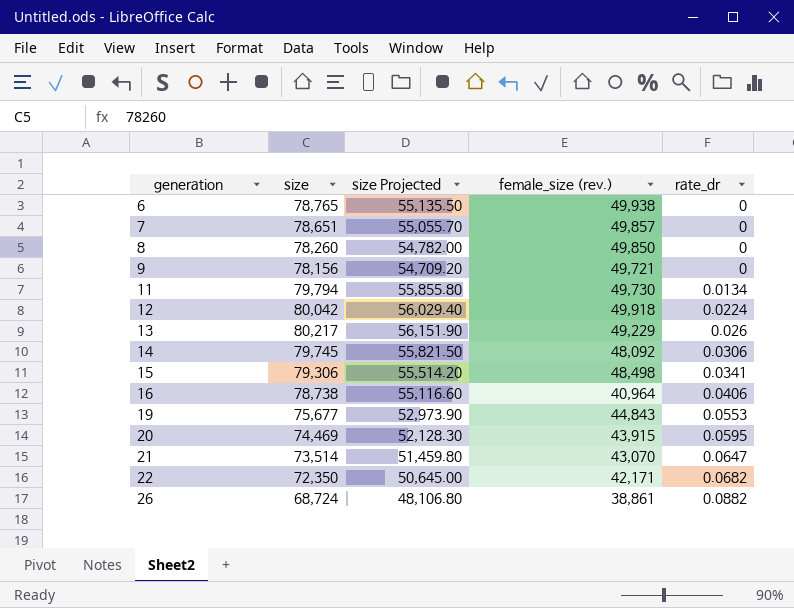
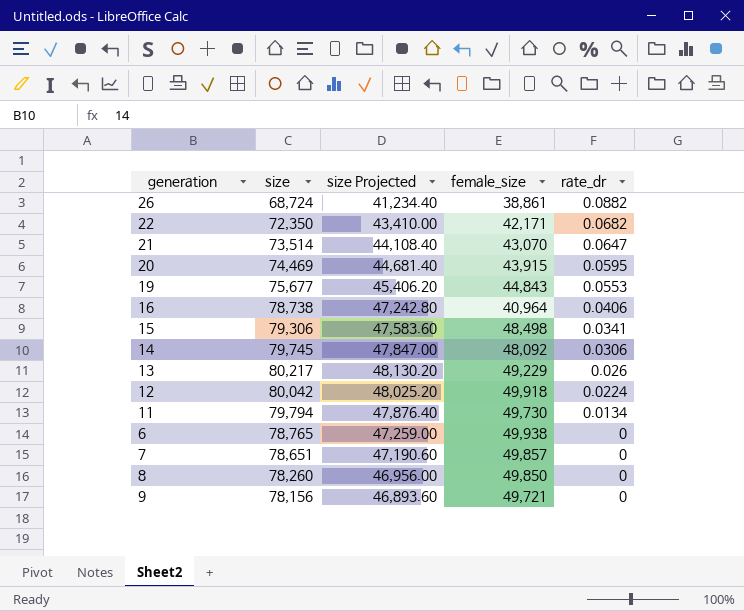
row order: generation ascending -> rate_dr descending
column size Projected | formula: [size] * 0.7 -> [size] * 0.6
column name: female_size (rev.) -> female_size

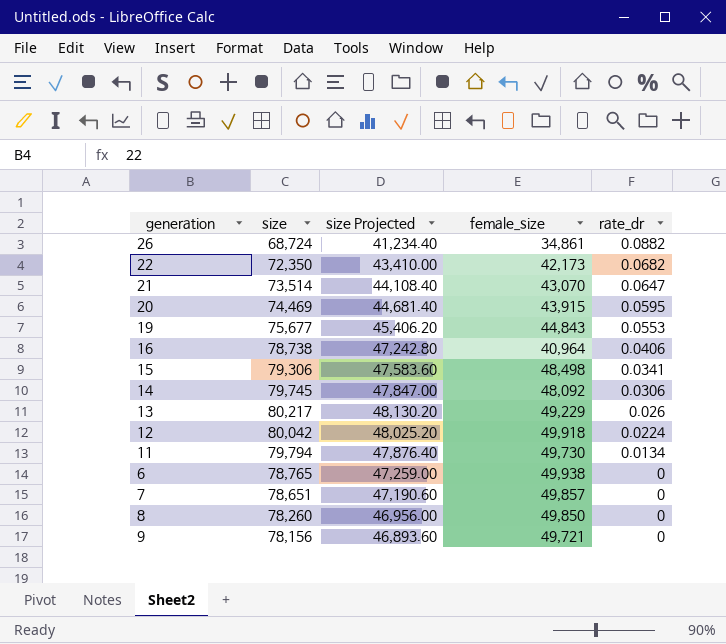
26 | female_size: 38,861 -> 34,861
22 | female_size: 42,171 -> 42,173

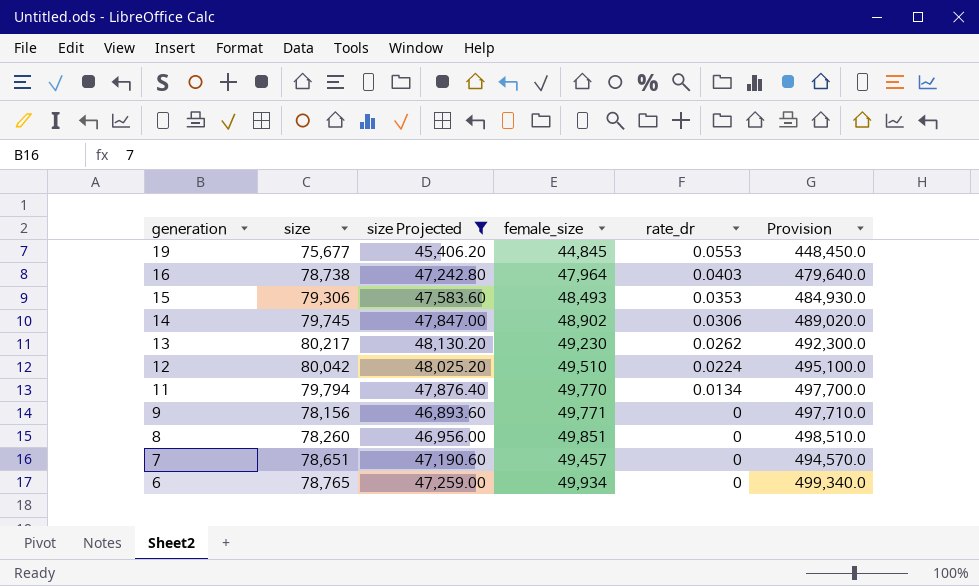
filter: none -> size Projected >= 45,406.20
row order: rate_dr descending -> generation descending
column Provision | formula: none -> [female_size] * 10
19 | female_size: 44,843 -> 44,845
16 | female_size: 40,964 -> 47,964
16 | rate_dr: 0.0406 -> 0.0403
15 | female_size: 48,498 -> 48,493
15 | rate_dr: 0.0341 -> 0.0353
14 | female_size: 48,092 -> 48,902
13 | female_size: 49,229 -> 49,230
13 | rate_dr: 0.026 -> 0.0262
12 | female_size: 49,918 -> 49,510
11 | female_size: 49,730 -> 49,770
9 | female_size: 49,721 -> 49,771
8 | female_size: 49,850 -> 49,851
7 | female_size: 49,857 -> 49,457
6 | female_size: 49,938 -> 49,934

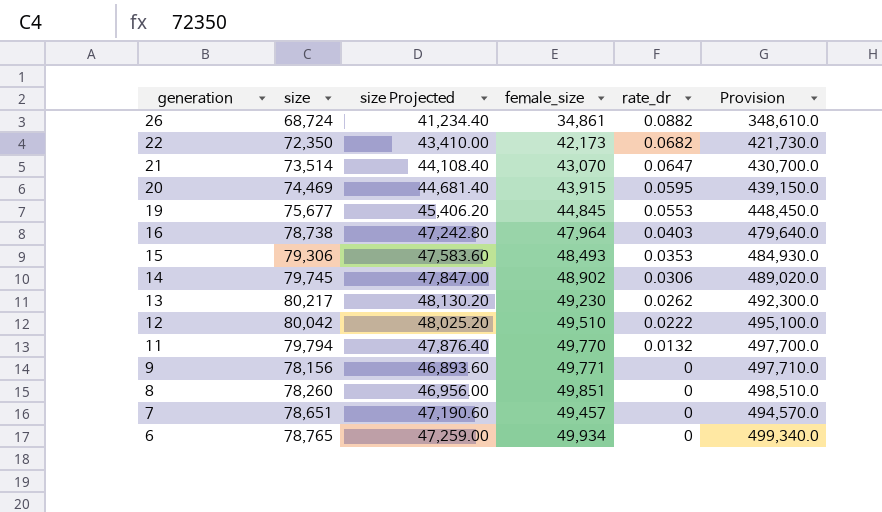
filter: size Projected >= 45,406.20 -> none
12 | rate_dr: 0.0224 -> 0.0222
11 | rate_dr: 0.0134 -> 0.0132

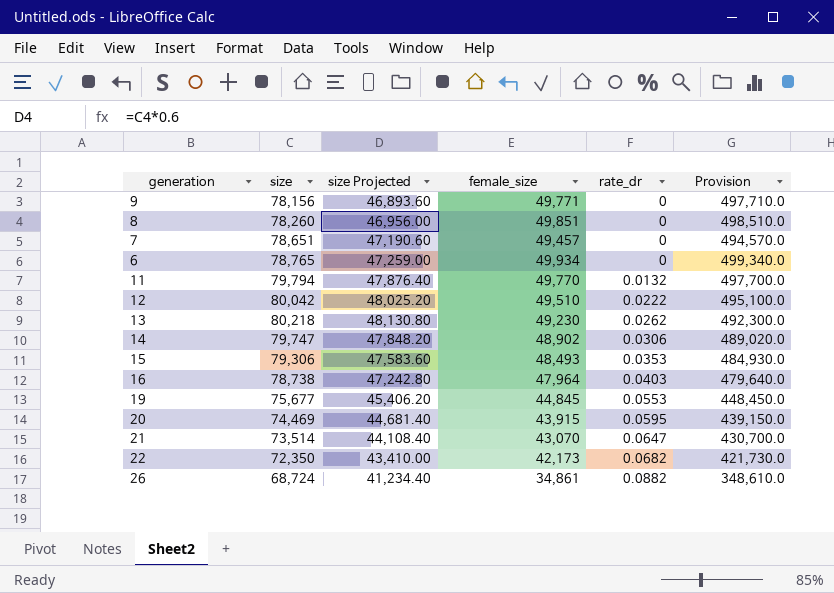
row order: generation descending -> rate_dr ascending
13 | size: 80,217 -> 80,218
13 | size Projected: 48,130.20 -> 48,130.80
14 | size: 79,745 -> 79,747
14 | size Projected: 47,847.00 -> 47,848.20

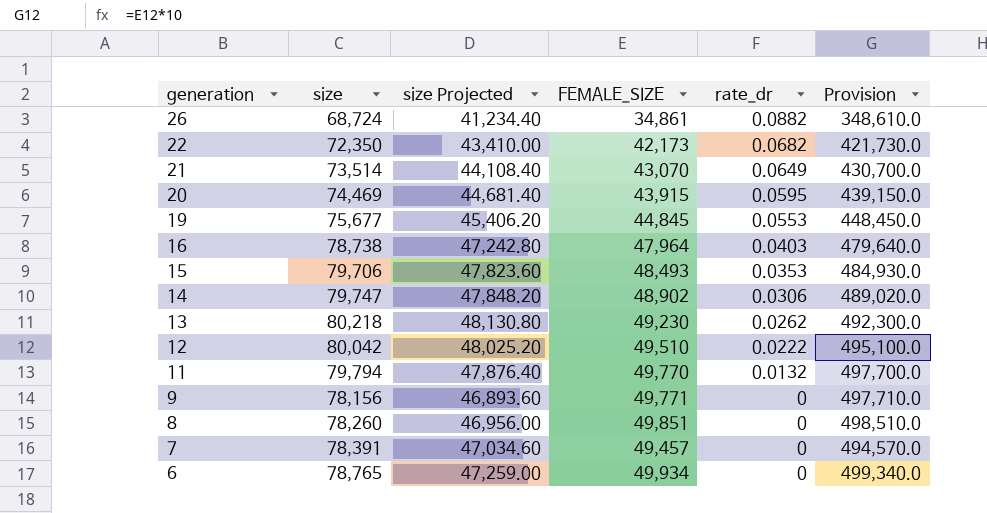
row order: rate_dr ascending -> generation descending
column name: female_size -> FEMALE_SIZE
21 | rate_dr: 0.0647 -> 0.0649
15 | size: 79,306 -> 79,706
15 | size Projected: 47,583.60 -> 47,823.60
7 | size: 78,651 -> 78,391
7 | size Projected: 47,190.60 -> 47,034.60

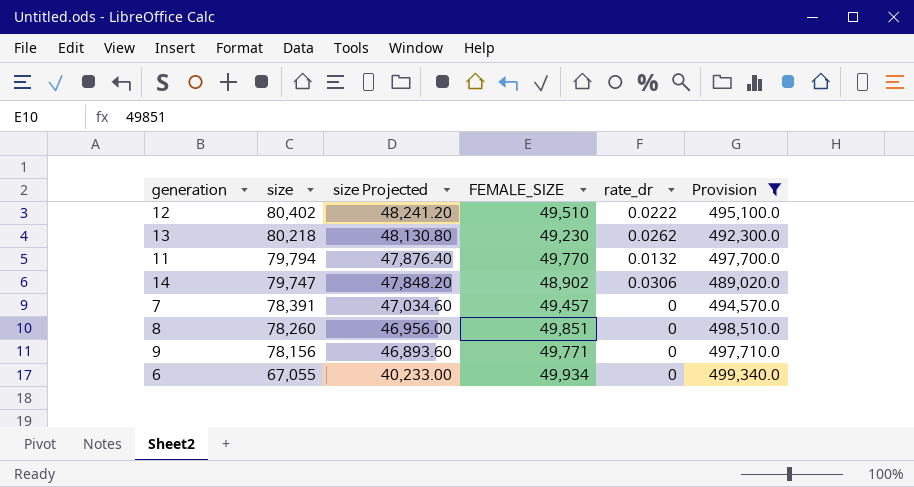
filter: none -> Provision >= 489,020.0
row order: generation descending -> size descending
12 | size: 80,042 -> 80,402
12 | size Projected: 48,025.20 -> 48,241.20
6 | size: 78,765 -> 67,055
6 | size Projected: 47,259.00 -> 40,233.00

